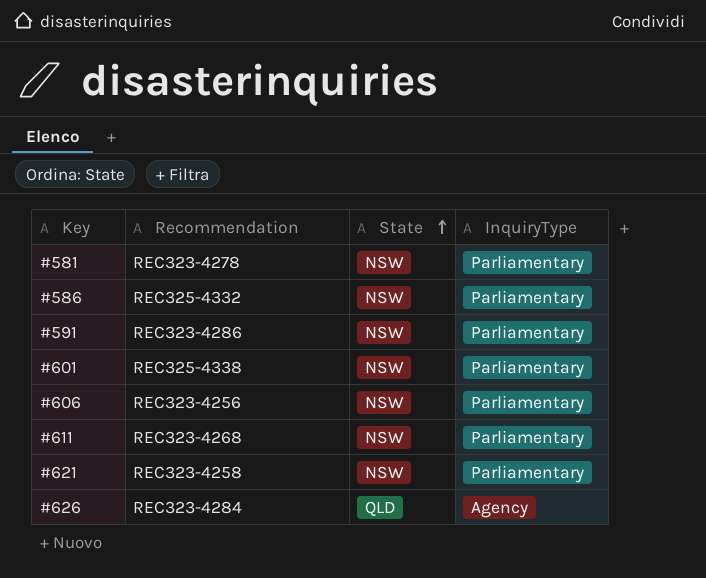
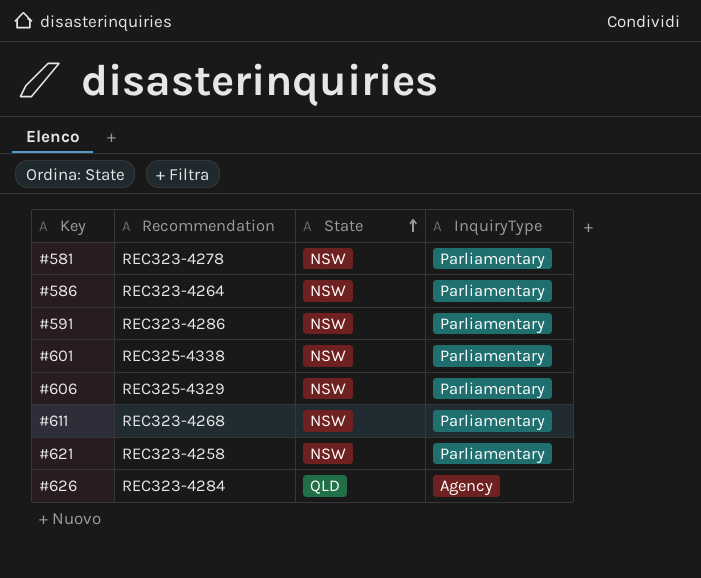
#586 | Recommendation: REC325-4332 -> REC323-4264
#606 | Recommendation: REC323-4256 -> REC325-4329

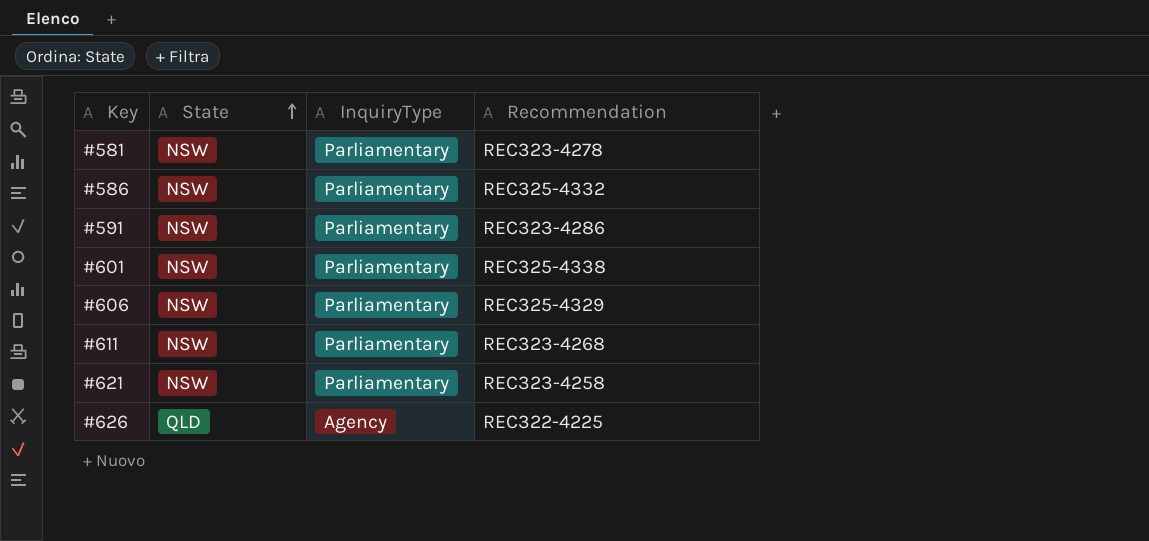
column Recommendation | position: 2 -> 4
#586 | Recommendation: REC323-4264 -> REC325-4332
#626 | Recommendation: REC323-4284 -> REC322-4225

